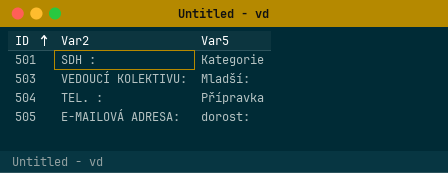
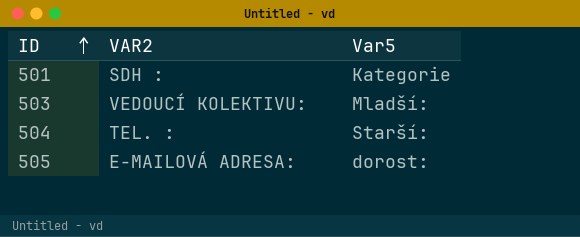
column name: Var2 -> VAR2
504 | Var5: Přípravka -> Starší:

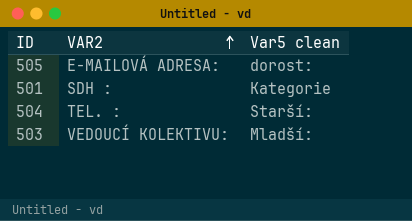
row order: ID ascending -> VAR2 ascending
column name: Var5 -> Var5 clean

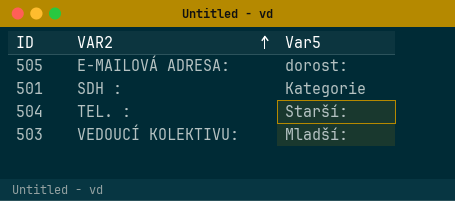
column name: Var5 clean -> Var5

